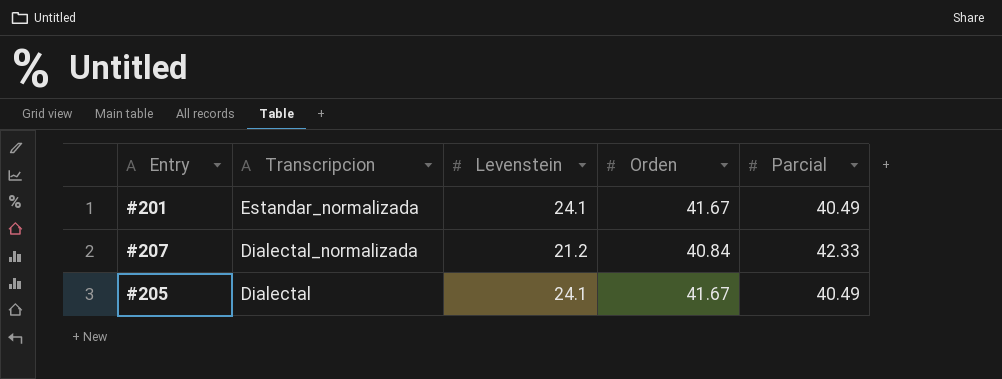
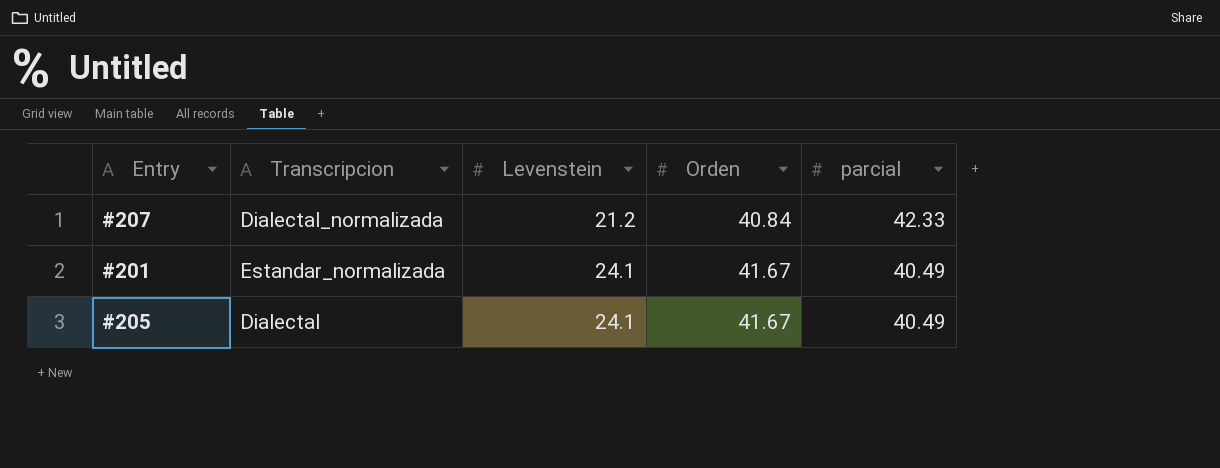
row order: Transcripcion descending -> Levenstein ascending
column name: Parcial -> parcial

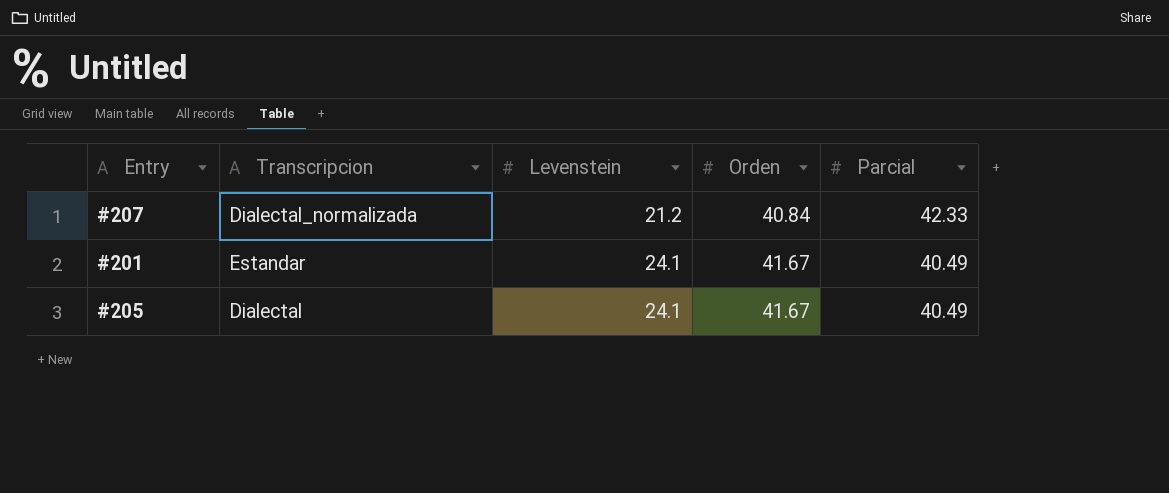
column name: parcial -> Parcial
#201 | Transcripcion: Estandar_normalizada -> Estandar

